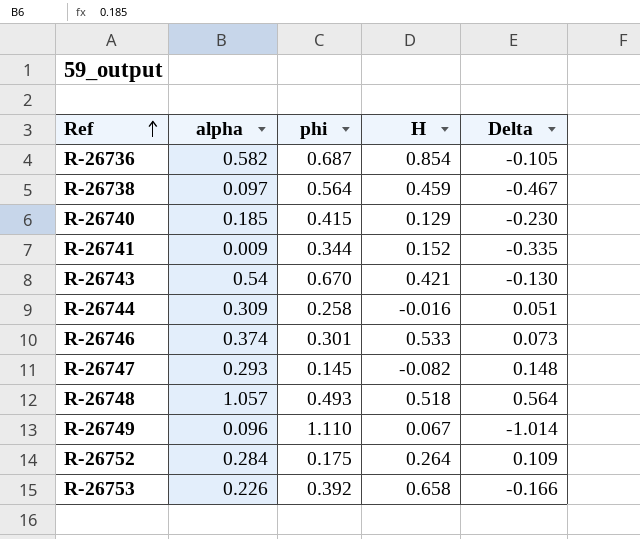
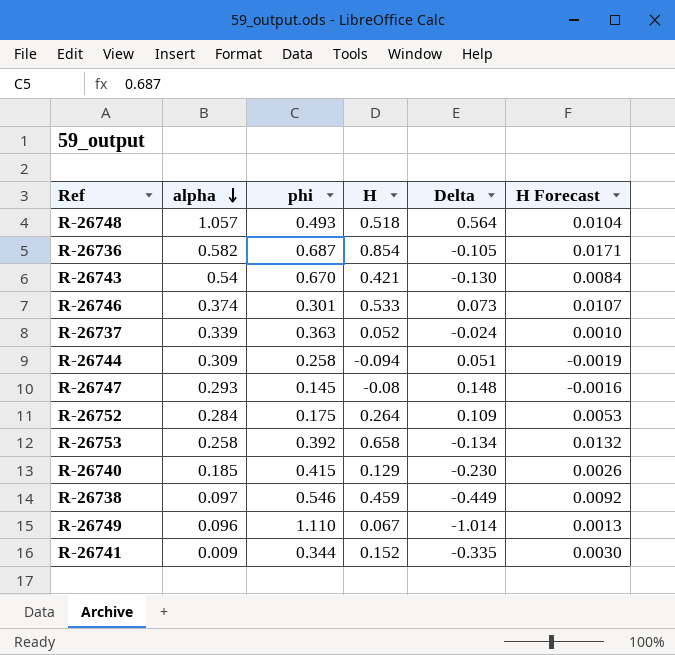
row order: Ref ascending -> alpha descending
column H Forecast | formula: none -> [H] * 0.02
row R-26737: none -> 0.339 | 0.363 | 0.052 | -0.024 | 0.0010
R-26744 | H: -0.016 -> -0.094
R-26747 | H: -0.082 -> -0.08
R-26753 | alpha: 0.226 -> 0.258
R-26753 | Delta: -0.166 -> -0.134
R-26738 | phi: 0.564 -> 0.546
R-26738 | Delta: -0.467 -> -0.449

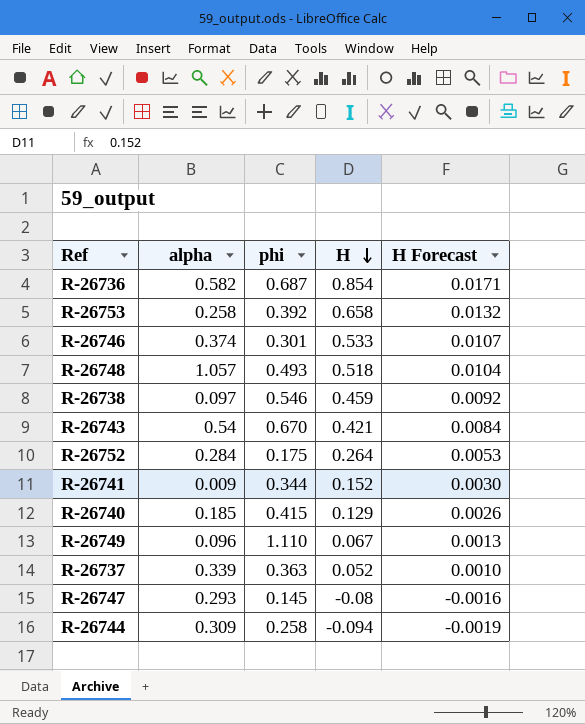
row order: alpha descending -> H descending
column Delta | formula: [alpha] - [phi] -> none

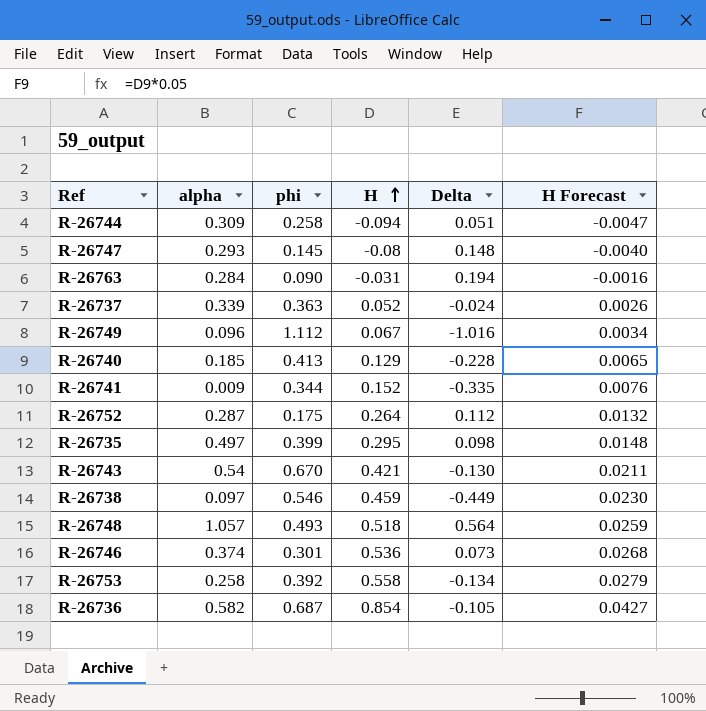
row order: H descending -> H ascending
column Delta | formula: none -> [alpha] - [phi]
column H Forecast | formula: [H] * 0.02 -> [H] * 0.05
row R-26763: none -> 0.284 | 0.090 | -0.031 | 0.194 | -0.0016
R-26749 | phi: 1.110 -> 1.112
R-26740 | phi: 0.415 -> 0.413
R-26752 | alpha: 0.284 -> 0.287
row R-26735: none -> 0.497 | 0.399 | 0.295 | 0.098 | 0.0148
R-26746 | H: 0.533 -> 0.536
R-26753 | H: 0.658 -> 0.558

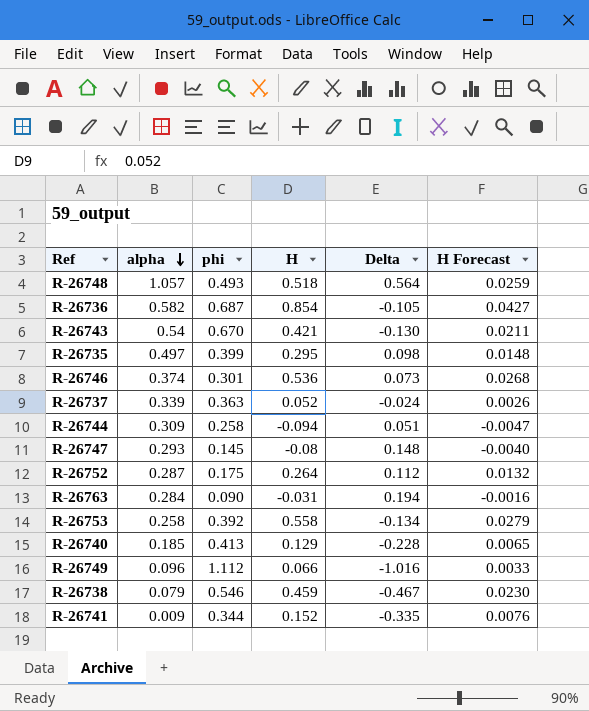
row order: H ascending -> alpha descending
R-26749 | H: 0.067 -> 0.066
R-26749 | H Forecast: 0.0034 -> 0.0033
R-26738 | alpha: 0.097 -> 0.079
R-26738 | Delta: -0.449 -> -0.467

